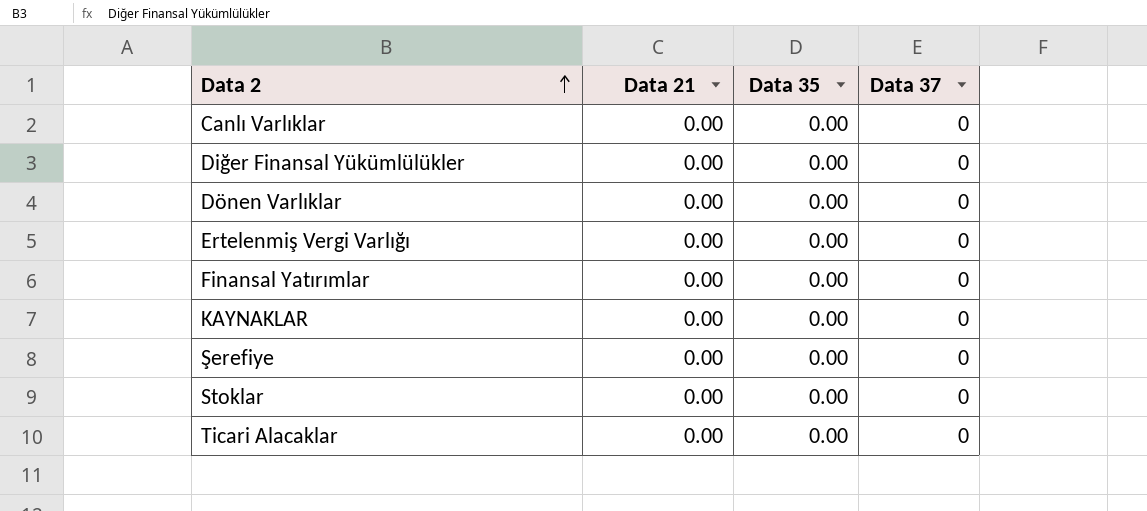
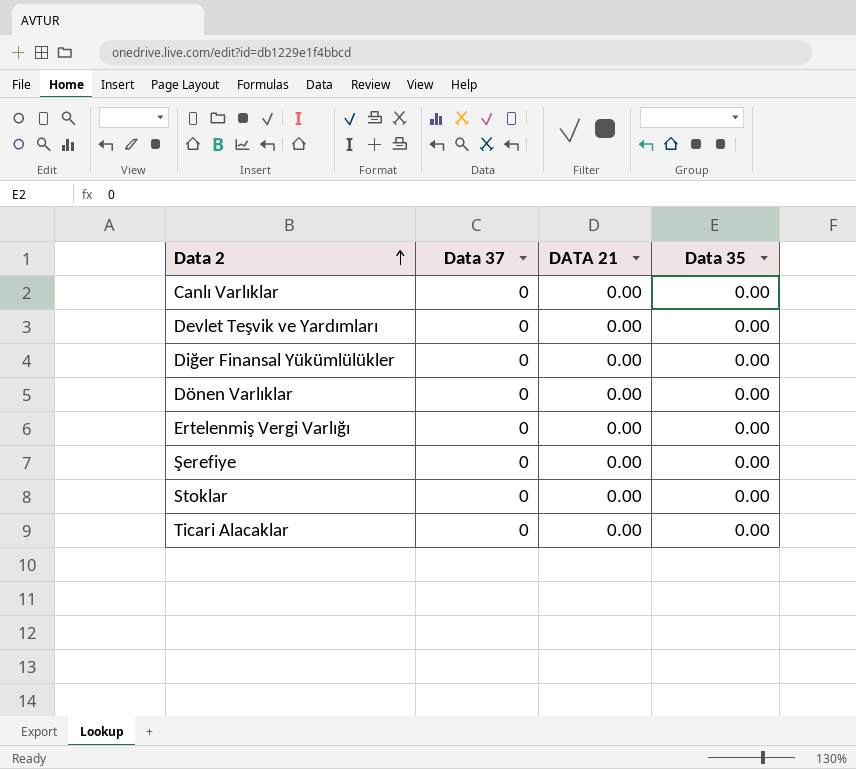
column Data 37 | position: 4 -> 2
column name: Data 21 -> DATA 21
row Finansal Yatırımlar: 0.00 | 0.00 | 0 -> none
row KAYNAKLAR: 0.00 | 0.00 | 0 -> none
row Devlet Teşvik ve Yardımları: none -> 0 | 0.00 | 0.00

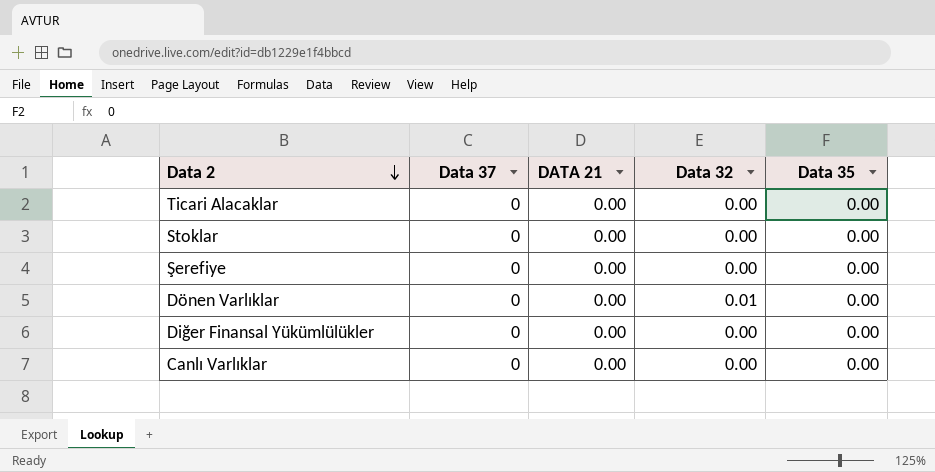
row order: Data 2 ascending -> Data 2 descending
column Data 32 | position: none -> 4
row Devlet Teşvik ve Yardımları: 0 | 0.00 | 0.00 -> none
row Ertelenmiş Vergi Varlığı: 0 | 0.00 | 0.00 -> none

